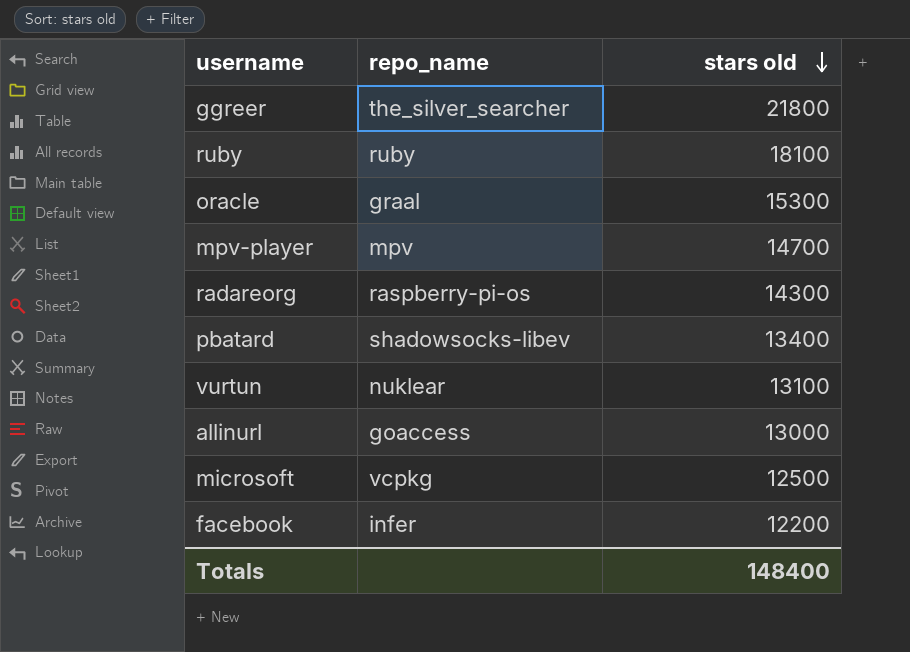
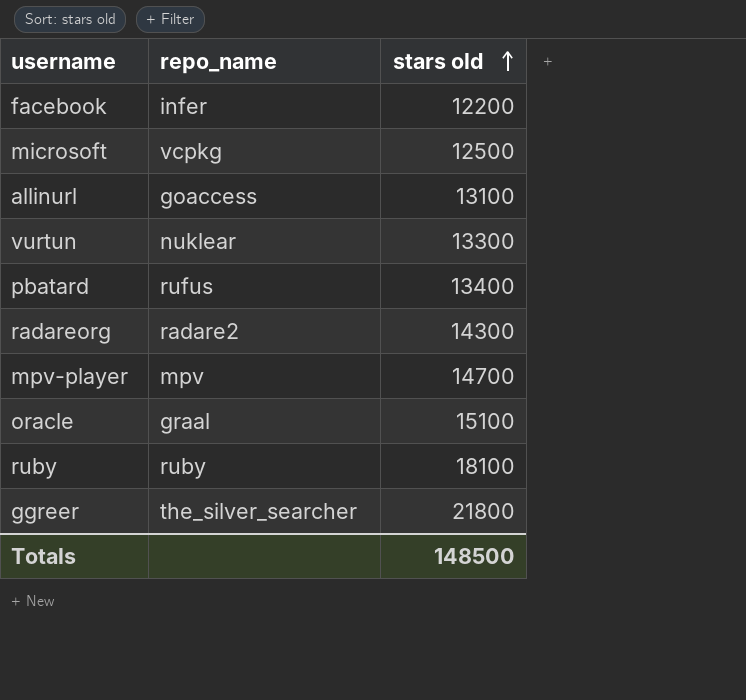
row order: stars old descending -> stars old ascending
allinurl | stars old: 13000 -> 13100
vurtun | stars old: 13100 -> 13300
pbatard | repo_name: shadowsocks-libev -> rufus
radareorg | repo_name: raspberry-pi-os -> radare2
oracle | stars old: 15300 -> 15100
Totals | stars old: 148400 -> 148500

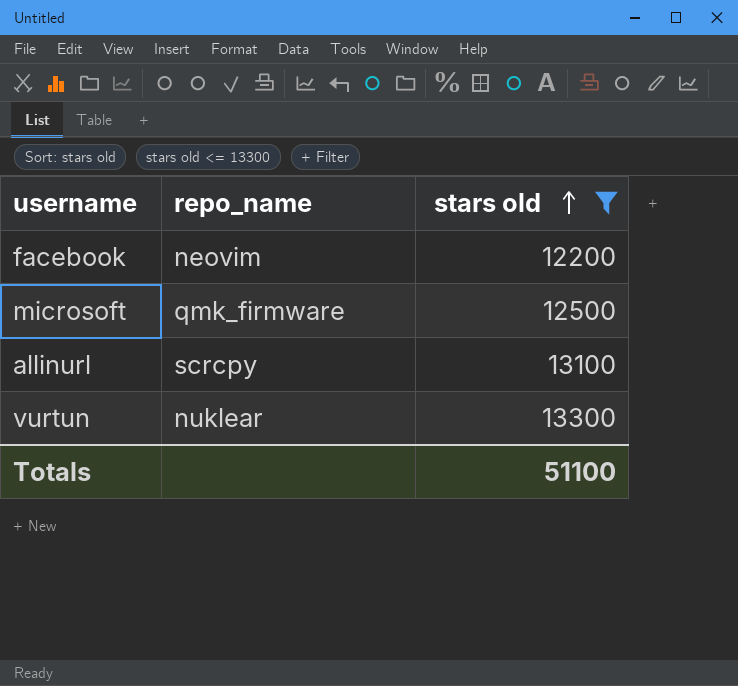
filter: none -> stars old <= 13300
facebook | repo_name: infer -> neovim
microsoft | repo_name: vcpkg -> qmk_firmware
allinurl | repo_name: goaccess -> scrcpy
Totals | stars old: 148500 -> 51100

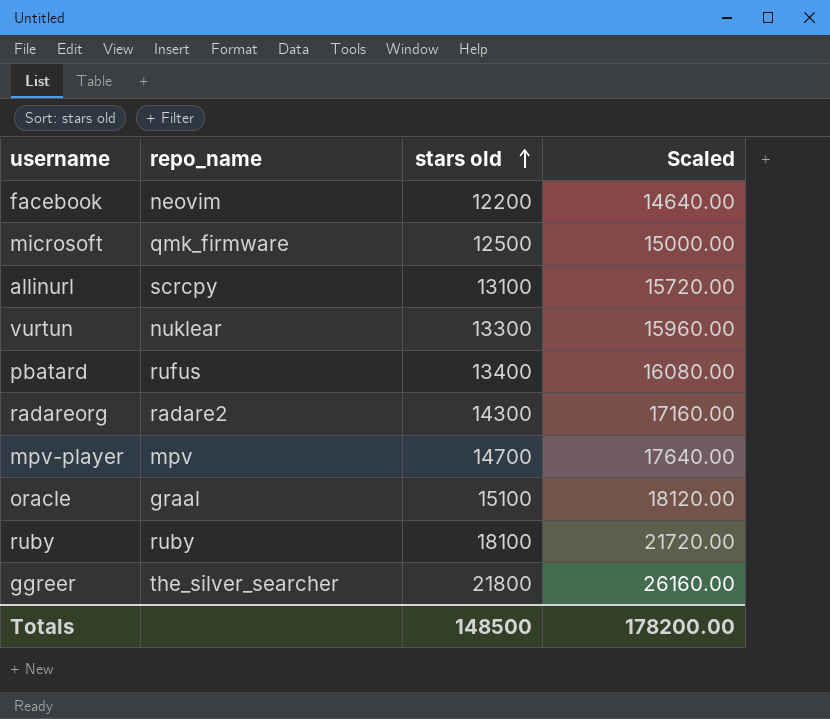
filter: stars old <= 13300 -> none
column Scaled | formula: none -> [stars old] * 1.2
Totals | stars old: 51100 -> 148500

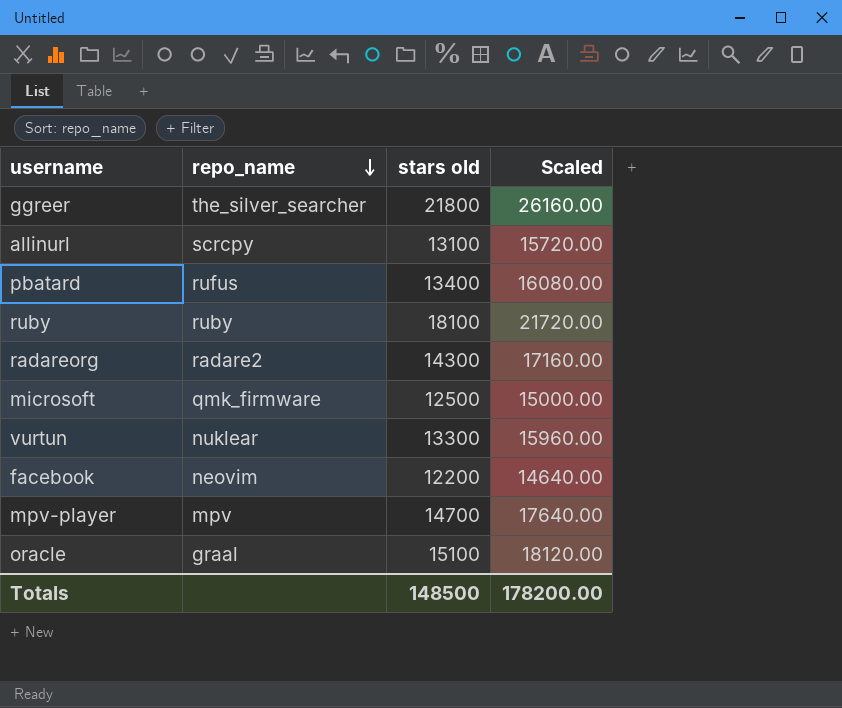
row order: stars old ascending -> repo_name descending

